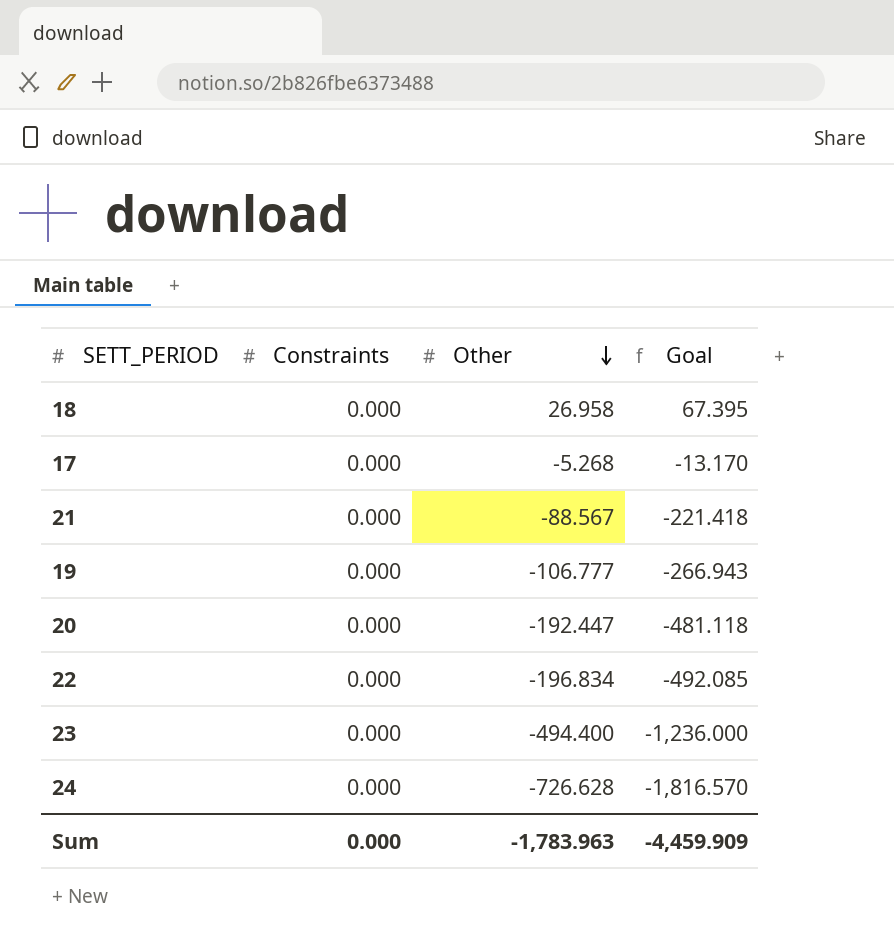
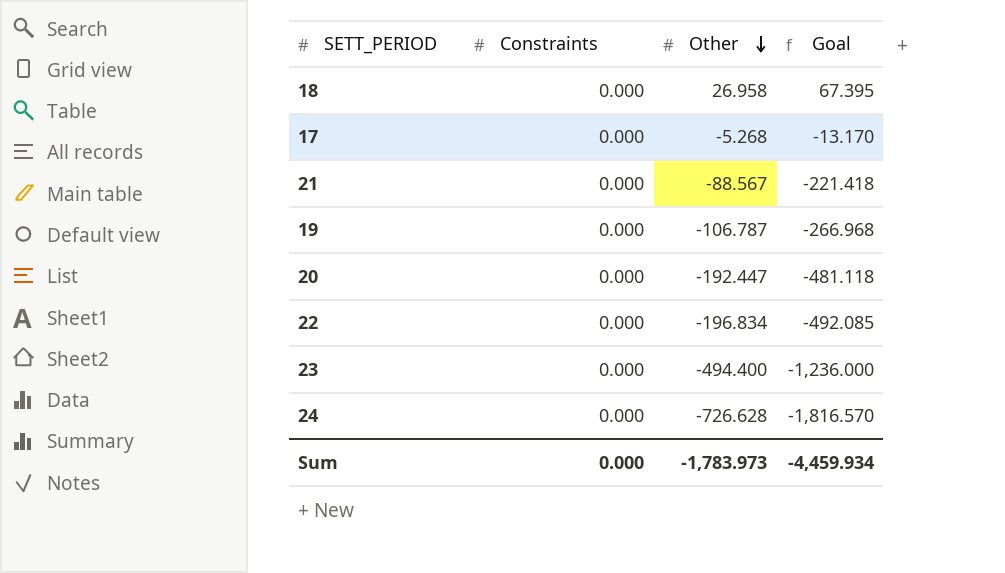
19 | Other: -106.777 -> -106.787
19 | Goal: -266.943 -> -266.968
Sum | Other: -1,783.963 -> -1,783.973
Sum | Goal: -4,459.909 -> -4,459.934

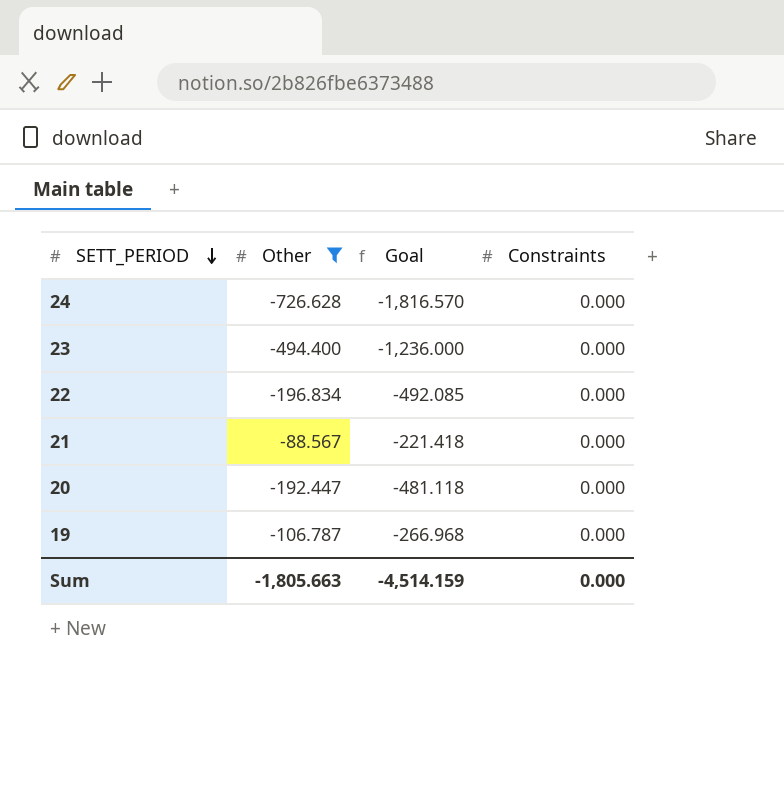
filter: none -> Other <= -88.567
row order: Other descending -> SETT_PERIOD descending
column Constraints | position: 2 -> 4
Sum | Other: -1,783.973 -> -1,805.663
Sum | Goal: -4,459.934 -> -4,514.159

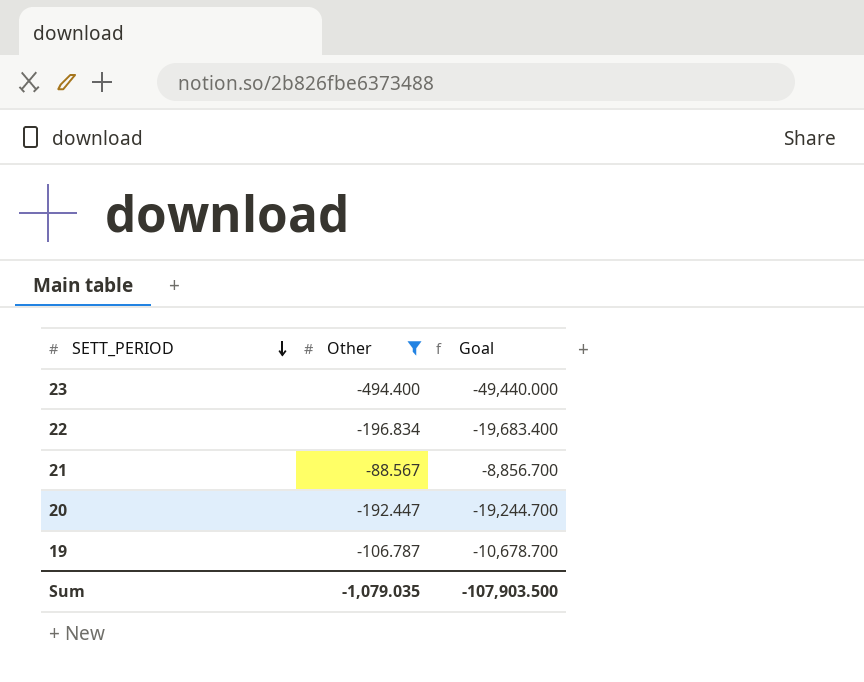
column Constraints | position: 4 -> none
column Goal | formula: [Other] * 2.5 -> [Other] * 100
row 24: -726.628 | -1,816.570 | 0.000 -> none
Sum | Other: -1,805.663 -> -1,079.035
Sum | Goal: -4,514.159 -> -107,903.500

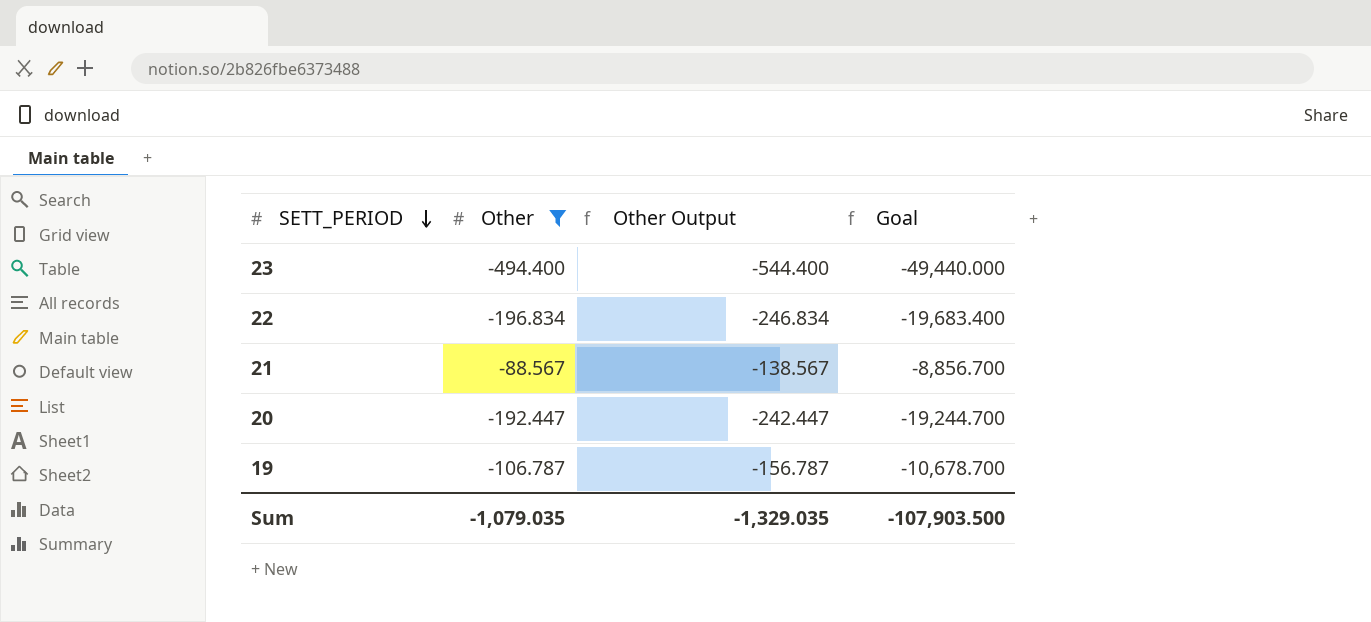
column Other Output | formula: none -> [Other] - 50

